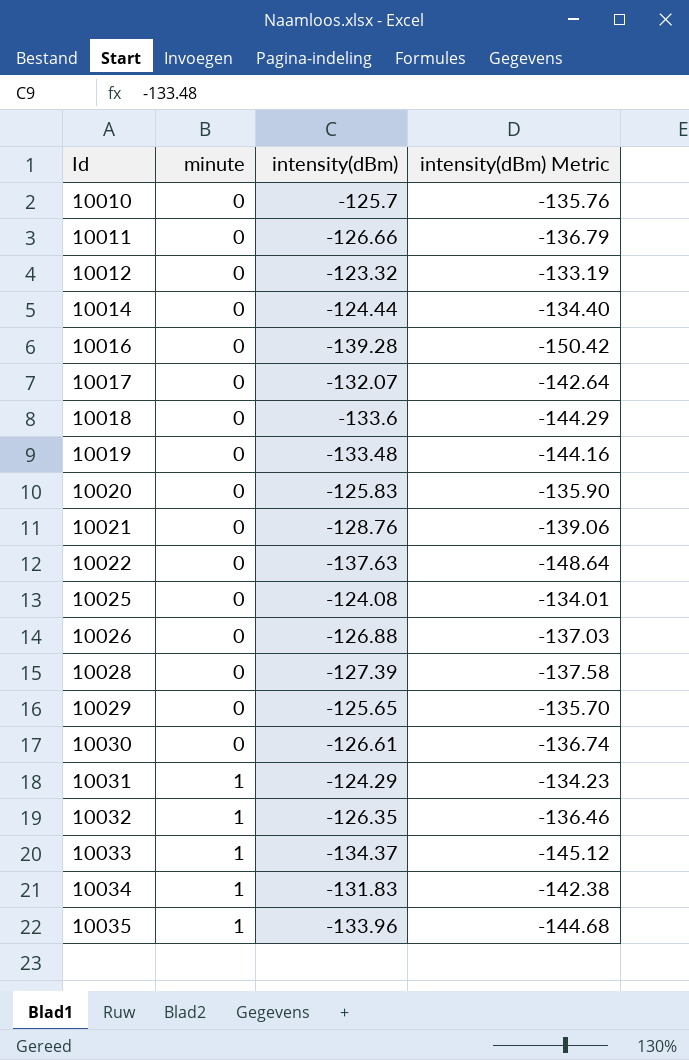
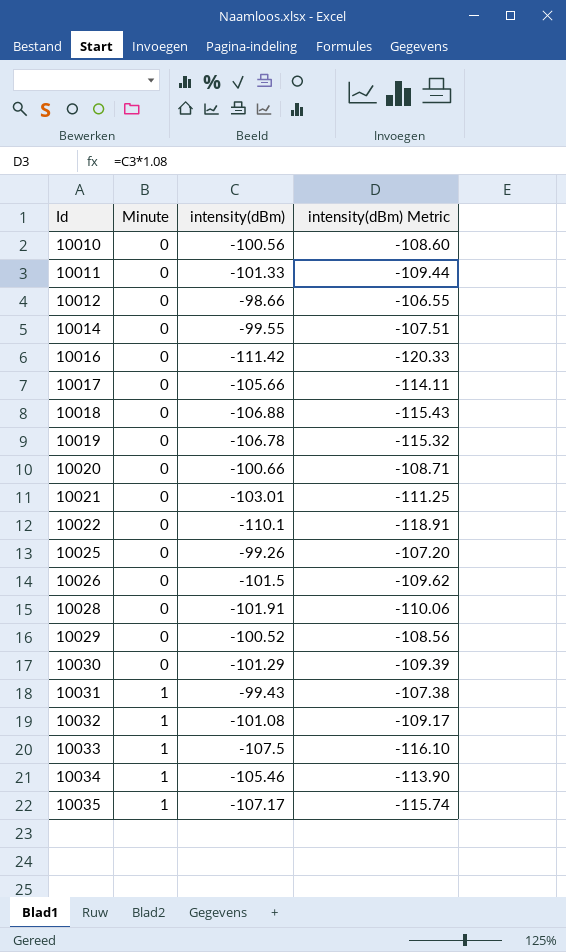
column name: minute -> Minute
10010 | intensity(dBm): -125.7 -> -100.56
10010 | intensity(dBm) Metric: -135.76 -> -108.60
10011 | intensity(dBm): -126.66 -> -101.33
10011 | intensity(dBm) Metric: -136.79 -> -109.44
10012 | intensity(dBm): -123.32 -> -98.66
10012 | intensity(dBm) Metric: -133.19 -> -106.55
10014 | intensity(dBm): -124.44 -> -99.55
10014 | intensity(dBm) Metric: -134.40 -> -107.51
10016 | intensity(dBm): -139.28 -> -111.42
10016 | intensity(dBm) Metric: -150.42 -> -120.33
10017 | intensity(dBm): -132.07 -> -105.66
10017 | intensity(dBm) Metric: -142.64 -> -114.11
10018 | intensity(dBm): -133.6 -> -106.88
10018 | intensity(dBm) Metric: -144.29 -> -115.43
10019 | intensity(dBm): -133.48 -> -106.78
10019 | intensity(dBm) Metric: -144.16 -> -115.32
10020 | intensity(dBm): -125.83 -> -100.66
10020 | intensity(dBm) Metric: -135.90 -> -108.71
10021 | intensity(dBm): -128.76 -> -103.01
10021 | intensity(dBm) Metric: -139.06 -> -111.25
10022 | intensity(dBm): -137.63 -> -110.1
10022 | intensity(dBm) Metric: -148.64 -> -118.91
10025 | intensity(dBm): -124.08 -> -99.26
10025 | intensity(dBm) Metric: -134.01 -> -107.20
10026 | intensity(dBm): -126.88 -> -101.5
10026 | intensity(dBm) Metric: -137.03 -> -109.62
10028 | intensity(dBm): -127.39 -> -101.91
10028 | intensity(dBm) Metric: -137.58 -> -110.06
10029 | intensity(dBm): -125.65 -> -100.52
10029 | intensity(dBm) Metric: -135.70 -> -108.56
10030 | intensity(dBm): -126.61 -> -101.29
10030 | intensity(dBm) Metric: -136.74 -> -109.39
10031 | intensity(dBm): -124.29 -> -99.43
10031 | intensity(dBm) Metric: -134.23 -> -107.38
10032 | intensity(dBm): -126.35 -> -101.08
10032 | intensity(dBm) Metric: -136.46 -> -109.17
10033 | intensity(dBm): -134.37 -> -107.5
10033 | intensity(dBm) Metric: -145.12 -> -116.10
10034 | intensity(dBm): -131.83 -> -105.46
10034 | intensity(dBm) Metric: -142.38 -> -113.90
10035 | intensity(dBm): -133.96 -> -107.17
10035 | intensity(dBm) Metric: -144.68 -> -115.74

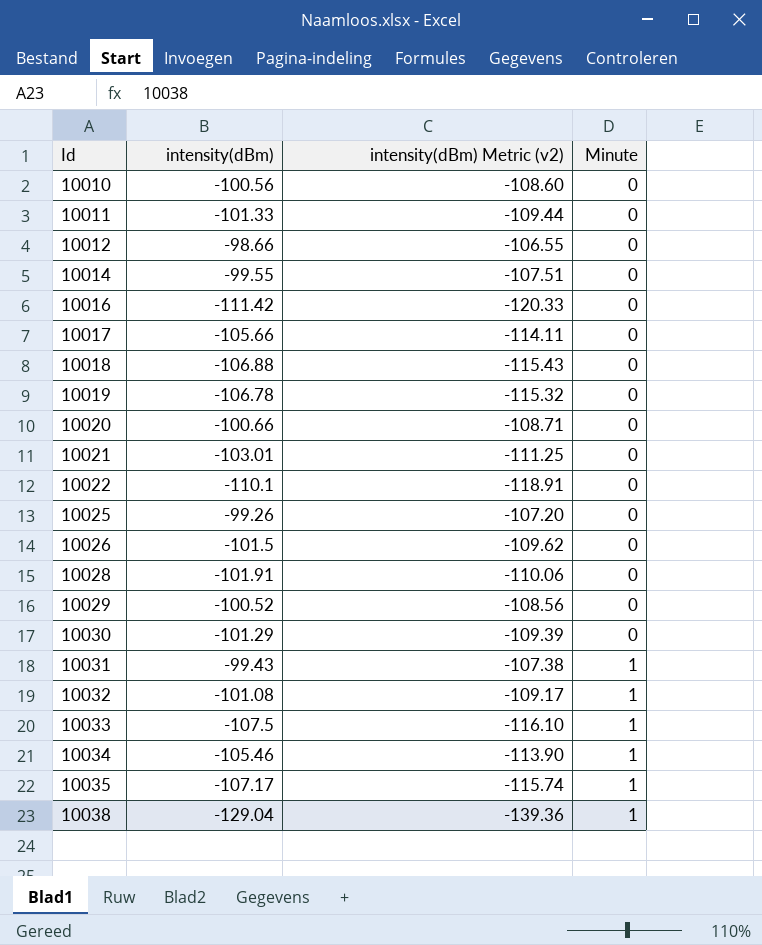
column name: intensity(dBm) Metric -> intensity(dBm) Metric (v2)
column Minute | position: 2 -> 4
row 10038: none -> -129.04 | -139.36 | 1

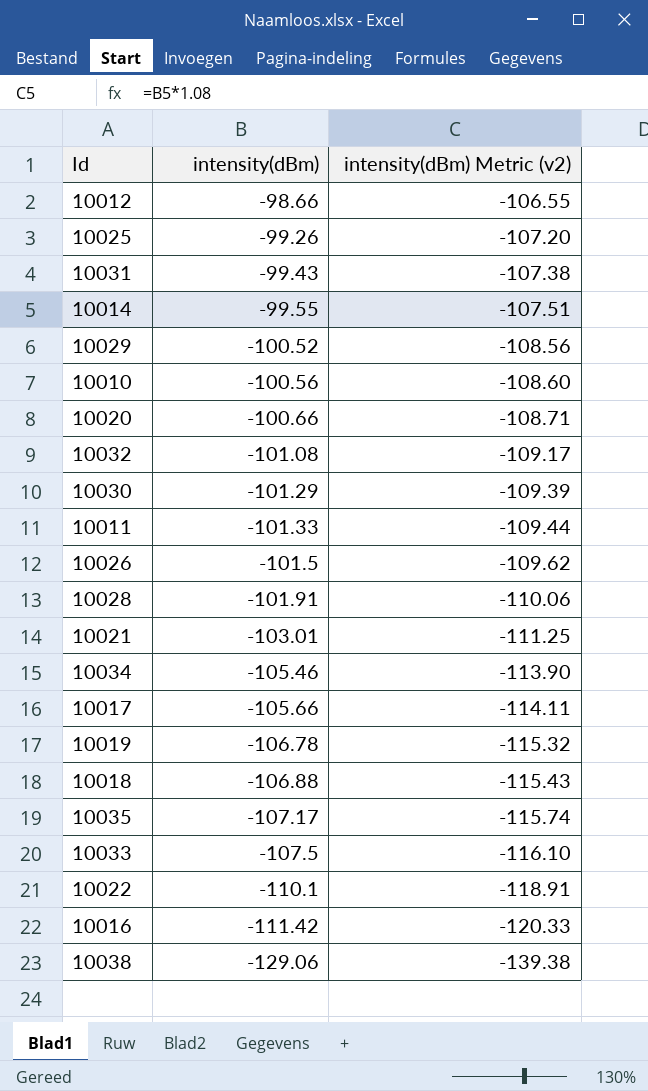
row order: Id ascending -> intensity(dBm) descending
column Minute | position: 4 -> none
10038 | intensity(dBm): -129.04 -> -129.06
10038 | intensity(dBm) Metric (v2): -139.36 -> -139.38

